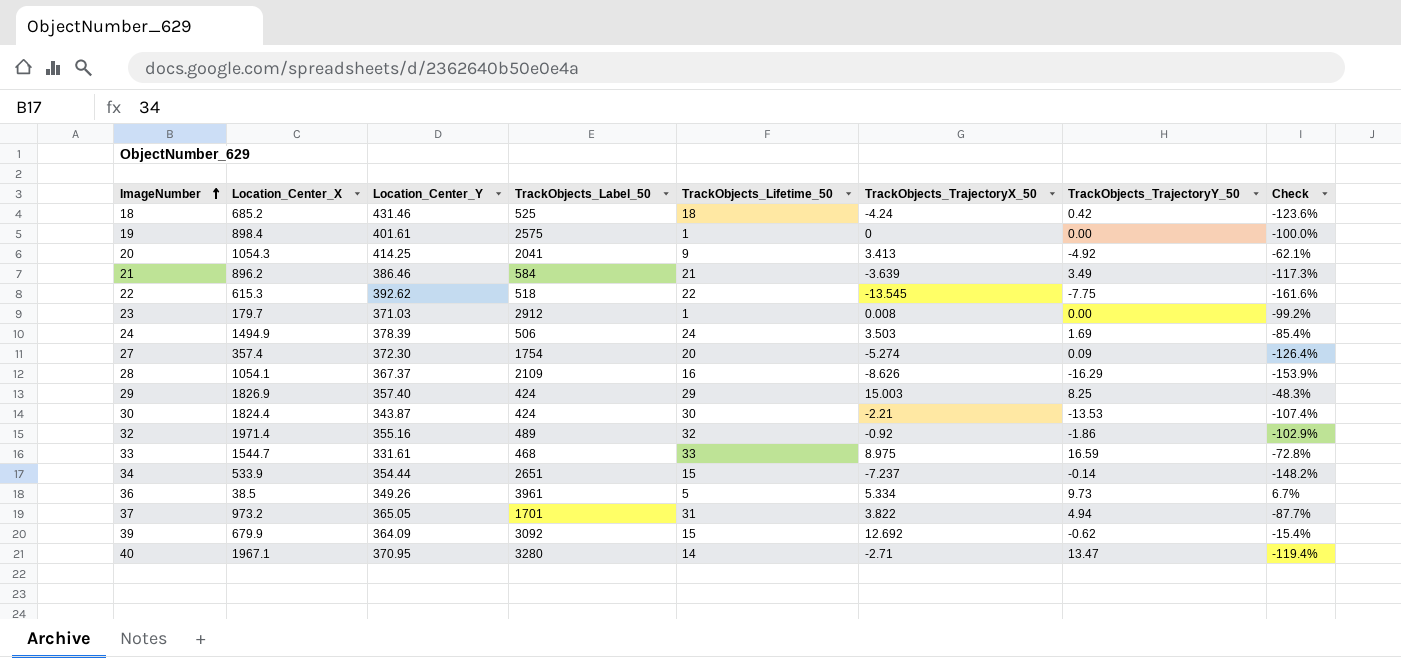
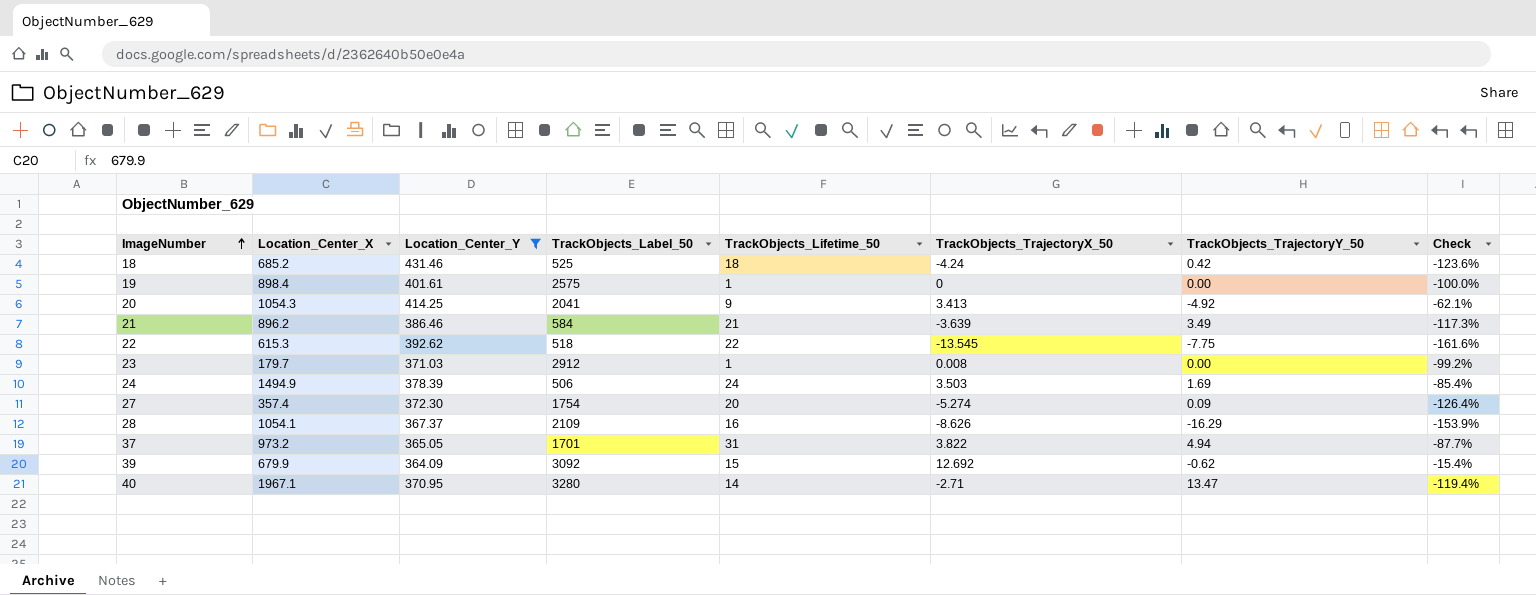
filter: none -> Location_Center_Y >= 364.09

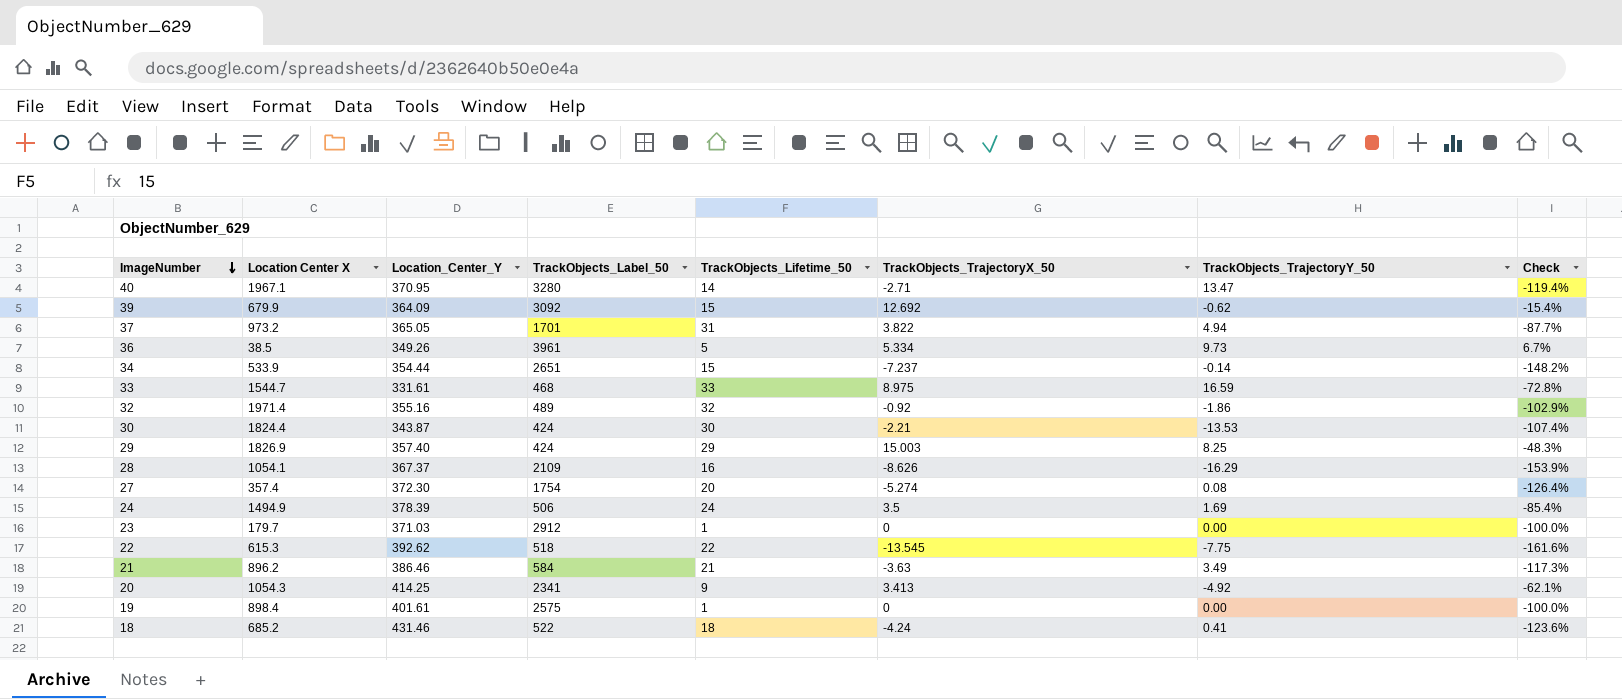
filter: Location_Center_Y >= 364.09 -> none
row order: ImageNumber ascending -> ImageNumber descending
column name: Location_Center_X -> Location Center X
27 | TrackObjects_TrajectoryY_50: 0.09 -> 0.08
24 | TrackObjects_TrajectoryX_50: 3.503 -> 3.5
23 | TrackObjects_TrajectoryX_50: 0.008 -> 0
23 | Check: -99.2% -> -100.0%
21 | TrackObjects_TrajectoryX_50: -3.639 -> -3.63
20 | TrackObjects_Label_50: 2041 -> 2341
18 | TrackObjects_Label_50: 525 -> 522
18 | TrackObjects_TrajectoryY_50: 0.42 -> 0.41

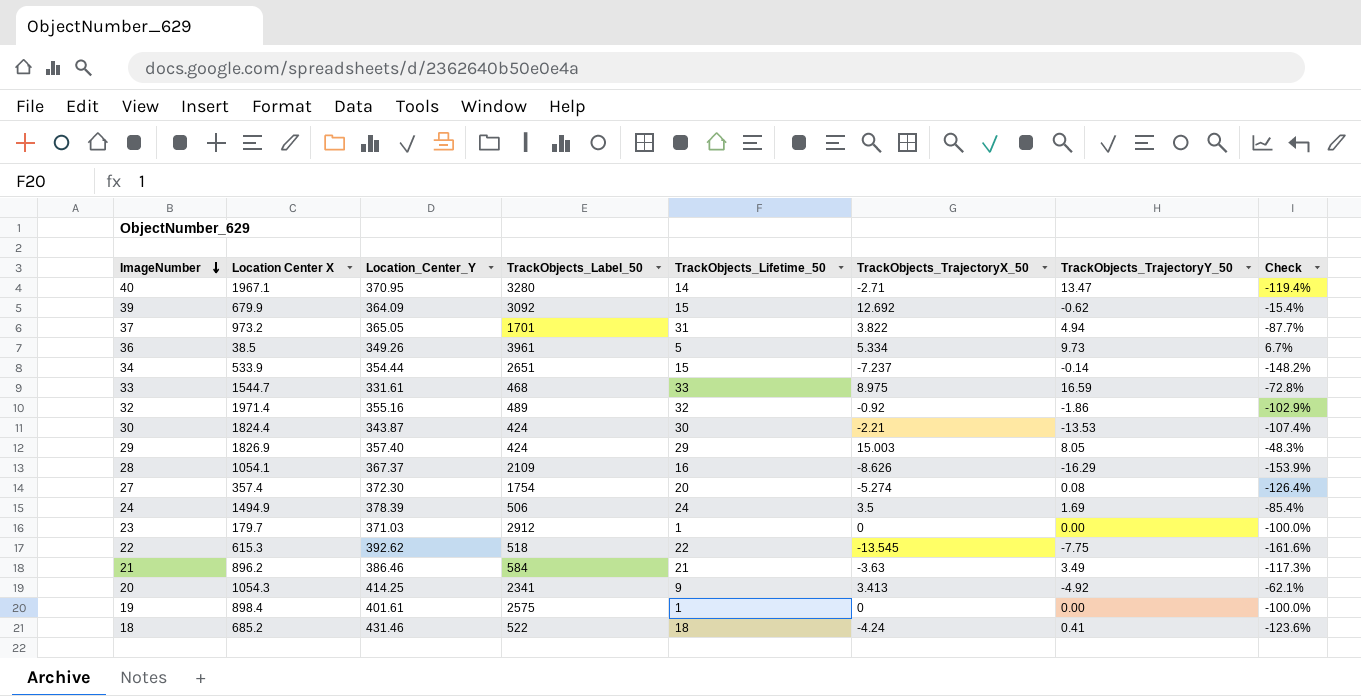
29 | TrackObjects_TrajectoryY_50: 8.25 -> 8.05

